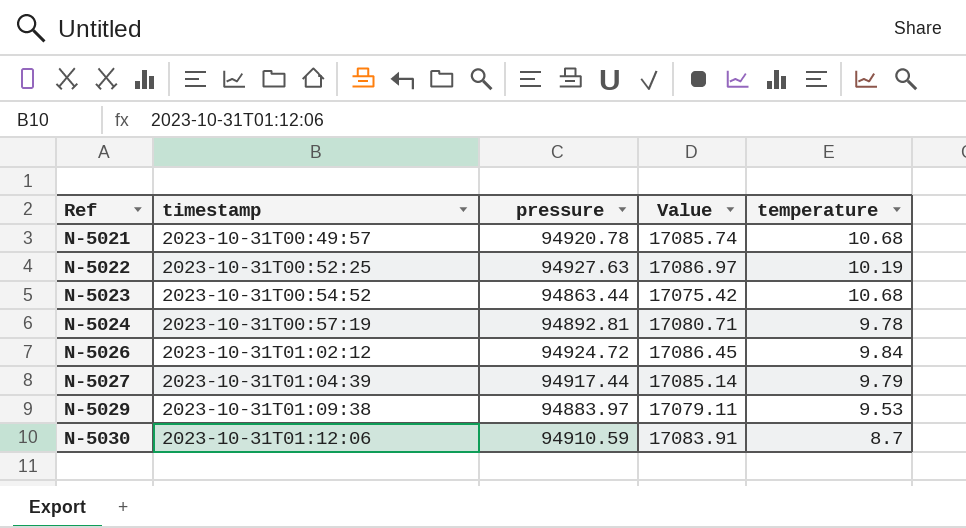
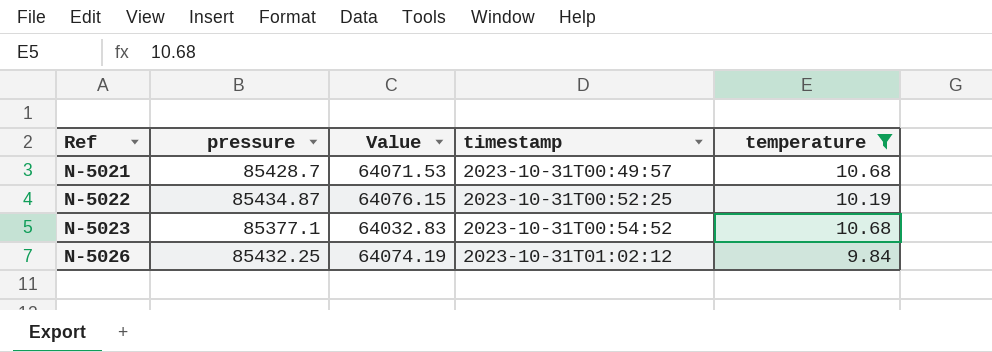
filter: none -> temperature >= 9.84
column Value | formula: [pressure] * 0.18 -> [pressure] * 0.75
column timestamp | position: 2 -> 4
N-5021 | pressure: 94920.78 -> 85428.7
N-5022 | pressure: 94927.63 -> 85434.87
N-5023 | pressure: 94863.44 -> 85377.1
N-5026 | pressure: 94924.72 -> 85432.25

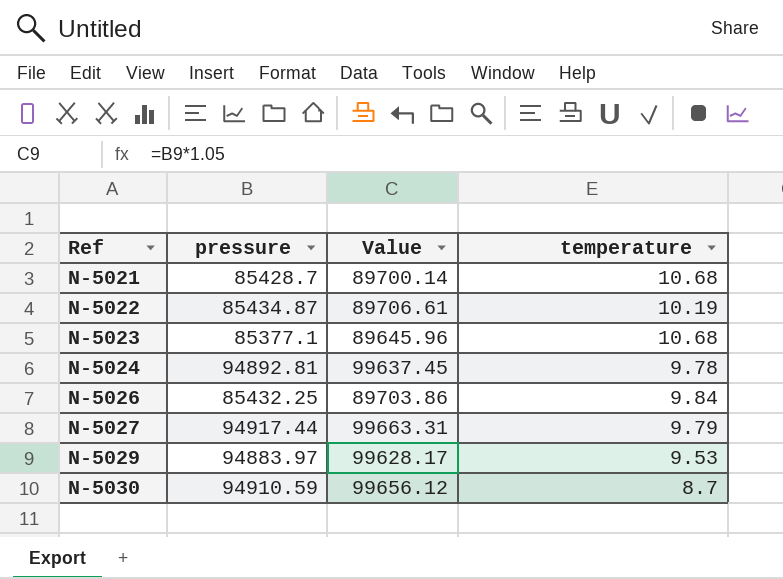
filter: temperature >= 9.84 -> none
column timestamp | position: 4 -> none
column Value | formula: [pressure] * 0.75 -> [pressure] * 1.05

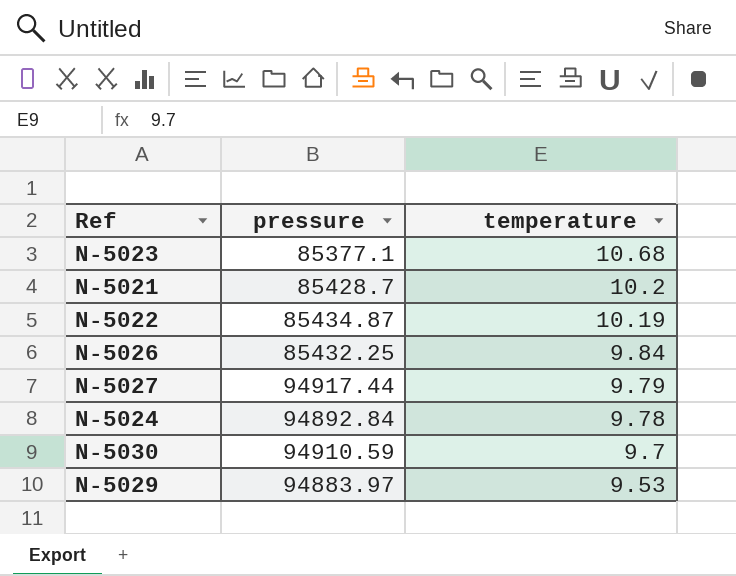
row order: Ref ascending -> temperature descending
column Value | formula: [pressure] * 1.05 -> none
N-5021 | temperature: 10.68 -> 10.2
N-5024 | pressure: 94892.81 -> 94892.84
N-5030 | temperature: 8.7 -> 9.7

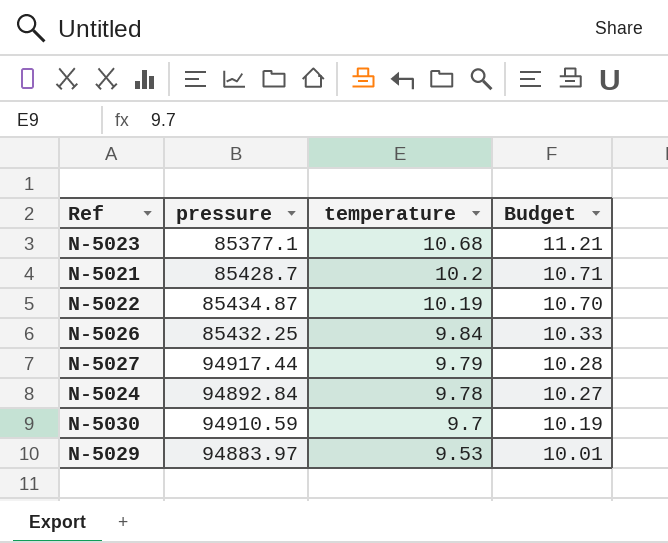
column Budget | formula: none -> [temperature] * 1.05

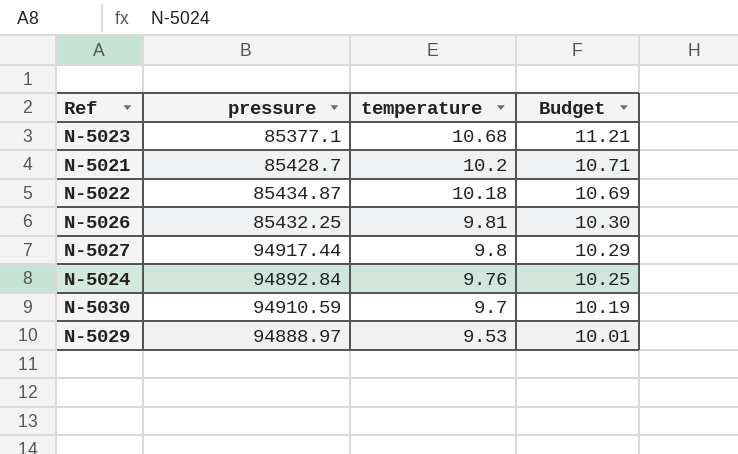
N-5022 | temperature: 10.19 -> 10.18
N-5022 | Budget: 10.70 -> 10.69
N-5026 | temperature: 9.84 -> 9.81
N-5026 | Budget: 10.33 -> 10.30
N-5027 | temperature: 9.79 -> 9.8
N-5027 | Budget: 10.28 -> 10.29
N-5024 | temperature: 9.78 -> 9.76
N-5024 | Budget: 10.27 -> 10.25
N-5029 | pressure: 94883.97 -> 94888.97

